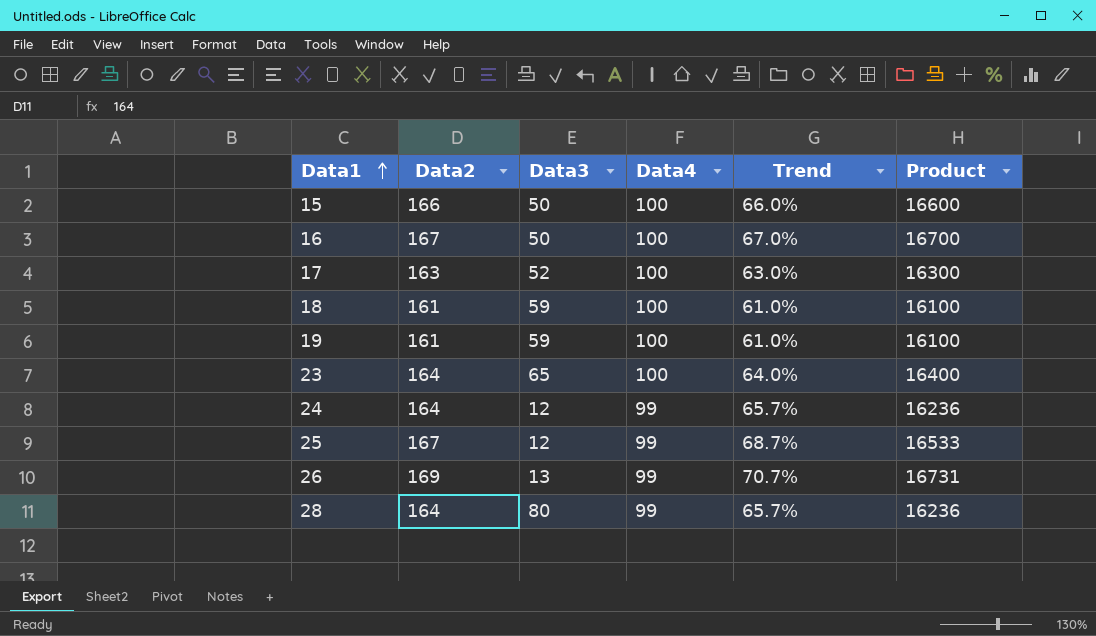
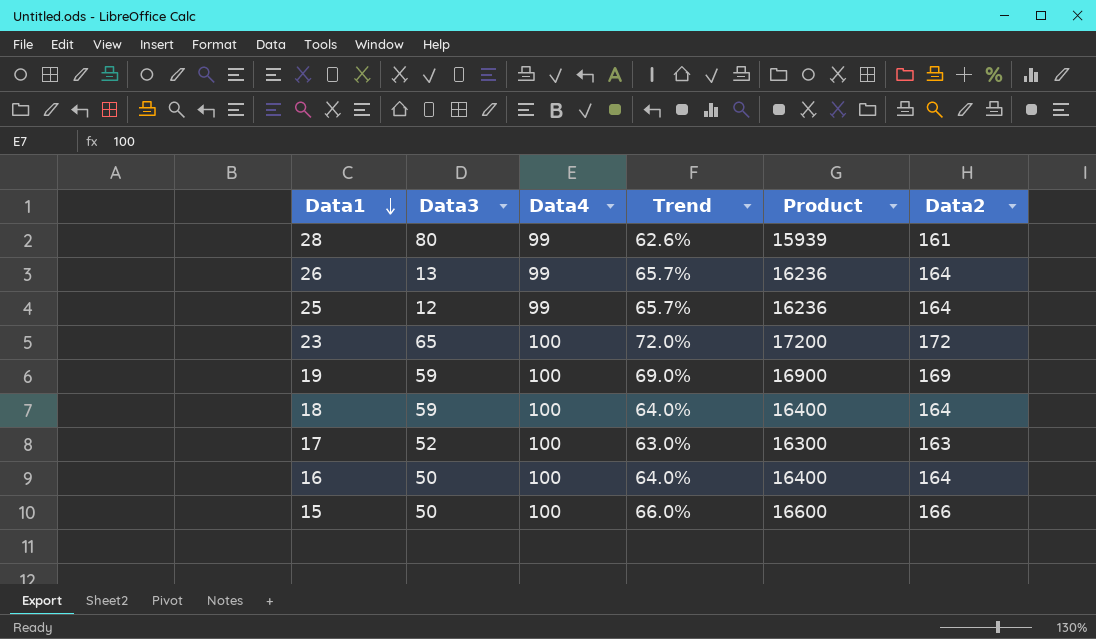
row order: Data1 ascending -> Data1 descending
column Data2 | position: 2 -> 6
row 24: 164 | 12 | 99 | 65.7% | 16236 -> none
28 | Trend: 65.7% -> 62.6%
28 | Product: 16236 -> 15939
28 | Data2: 164 -> 161
26 | Trend: 70.7% -> 65.7%
26 | Product: 16731 -> 16236
26 | Data2: 169 -> 164
25 | Trend: 68.7% -> 65.7%
25 | Product: 16533 -> 16236
25 | Data2: 167 -> 164
23 | Trend: 64.0% -> 72.0%
23 | Product: 16400 -> 17200
23 | Data2: 164 -> 172
19 | Trend: 61.0% -> 69.0%
19 | Product: 16100 -> 16900
19 | Data2: 161 -> 169
18 | Trend: 61.0% -> 64.0%
18 | Product: 16100 -> 16400
18 | Data2: 161 -> 164
16 | Trend: 67.0% -> 64.0%
16 | Product: 16700 -> 16400
16 | Data2: 167 -> 164

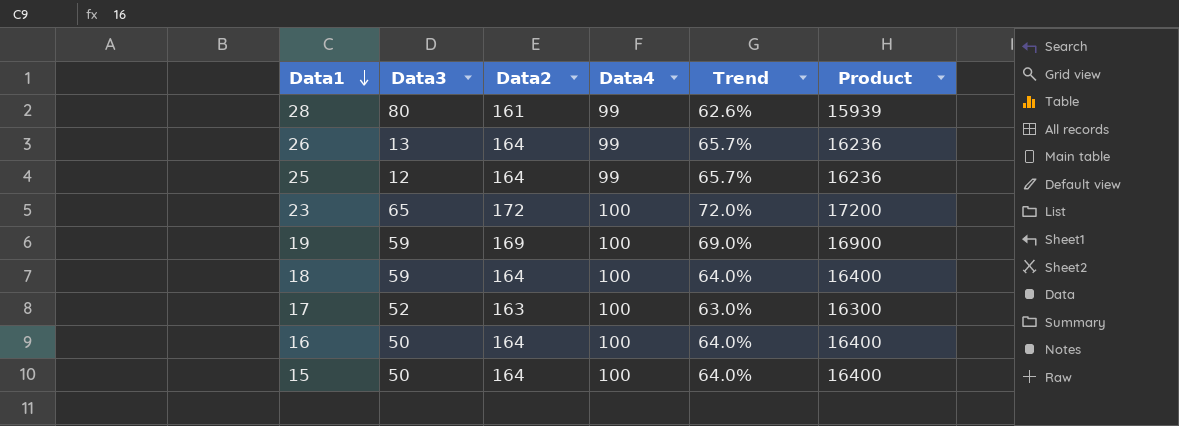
column Data2 | position: 6 -> 3
15 | Data2: 166 -> 164
15 | Trend: 66.0% -> 64.0%
15 | Product: 16600 -> 16400

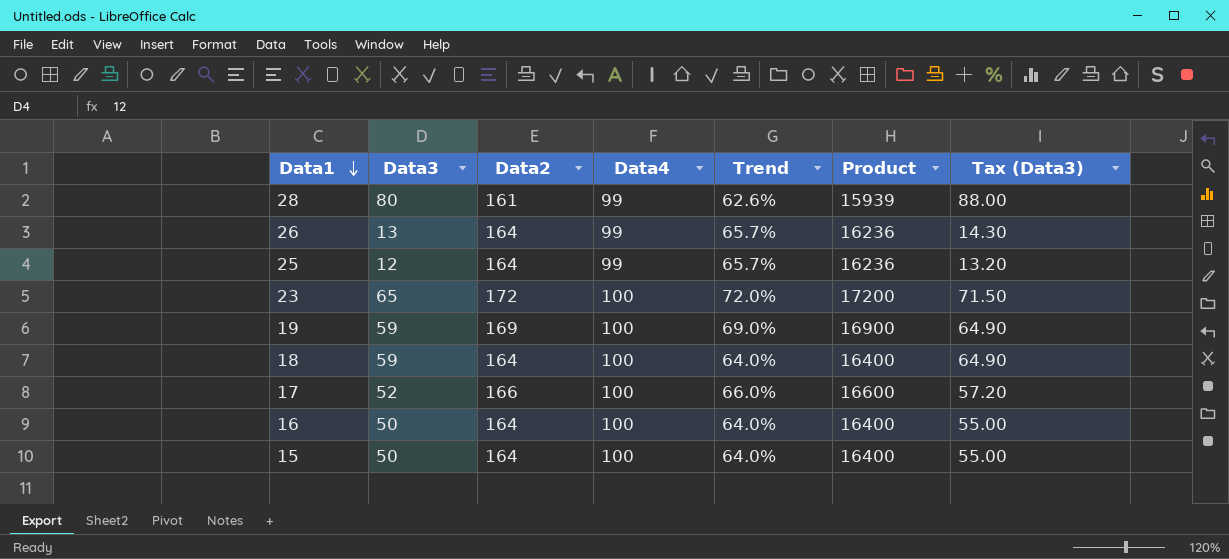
column Tax (Data3) | formula: none -> [Data3] * 1.1
17 | Data2: 163 -> 166
17 | Trend: 63.0% -> 66.0%
17 | Product: 16300 -> 16600

